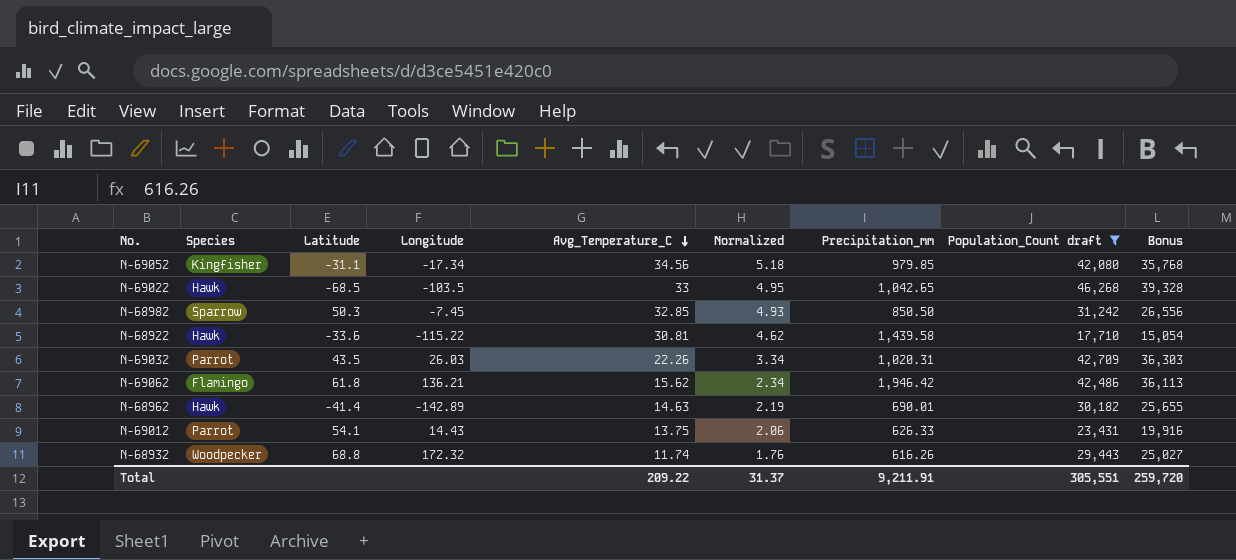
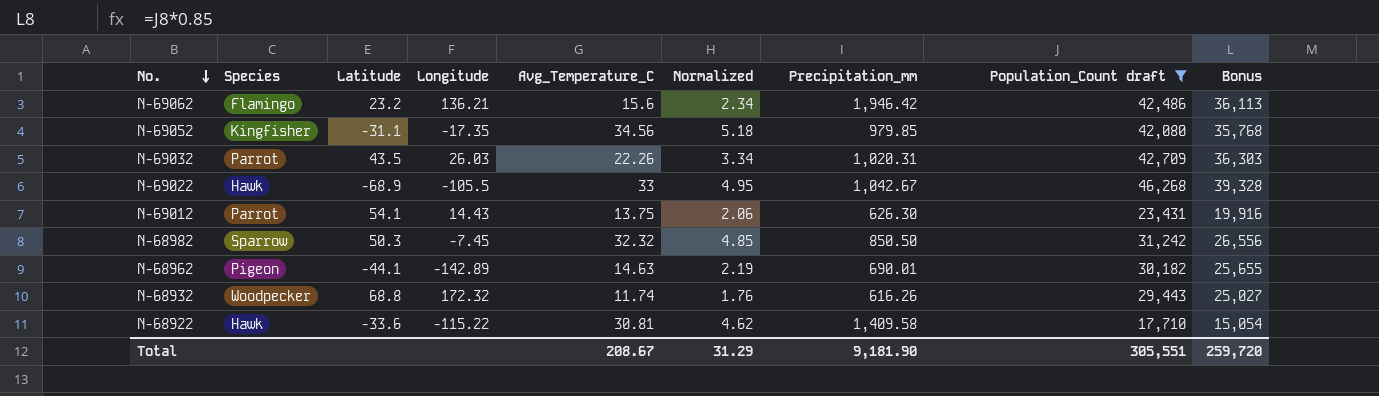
row order: Avg_Temperature_C descending -> No. descending
N-69062 | Latitude: 61.8 -> 23.2
N-69062 | Avg_Temperature_C: 15.62 -> 15.6
N-69052 | Longitude: -17.34 -> -17.35
N-69022 | Latitude: -68.5 -> -68.9
N-69022 | Longitude: -103.5 -> -105.5
N-69022 | Precipitation_mm: 1,042.65 -> 1,042.67
N-69012 | Precipitation_mm: 626.33 -> 626.30
N-68982 | Avg_Temperature_C: 32.85 -> 32.32
N-68982 | Normalized: 4.93 -> 4.85
N-68962 | Species: Hawk -> Pigeon
N-68962 | Latitude: -41.4 -> -44.1
N-68922 | Precipitation_mm: 1,439.58 -> 1,409.58
Total | Avg_Temperature_C: 209.22 -> 208.67
Total | Normalized: 31.37 -> 31.29
Total | Precipitation_mm: 9,211.91 -> 9,181.90

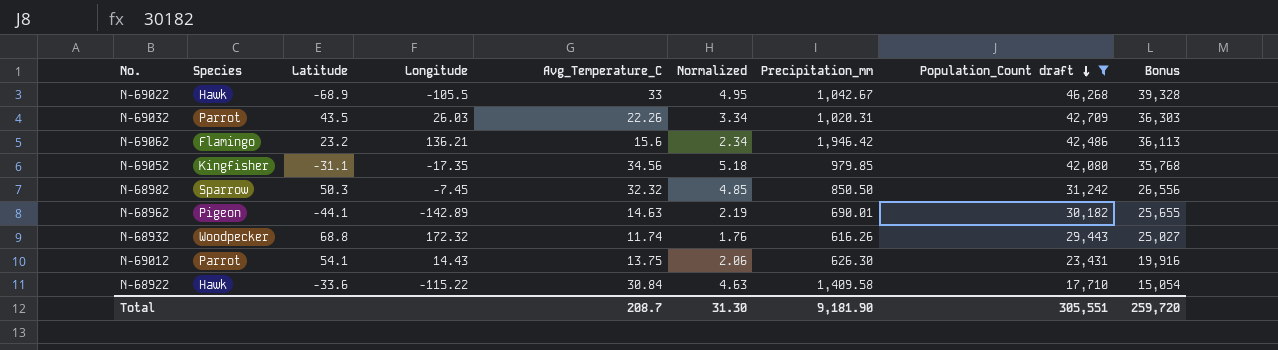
row order: No. descending -> Population_Count draft descending
N-68922 | Avg_Temperature_C: 30.81 -> 30.84
N-68922 | Normalized: 4.62 -> 4.63
Total | Avg_Temperature_C: 208.67 -> 208.7
Total | Normalized: 31.29 -> 31.30

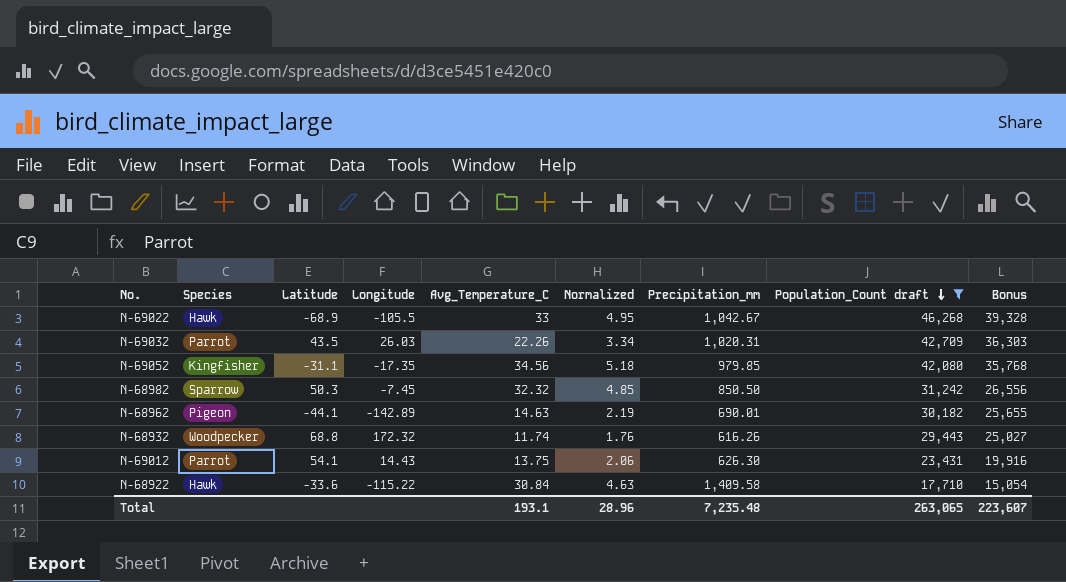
row N-69062: Flamingo | 23.2 | 136.21 | 15.6 | 2.34 | 1,946.42 | 42,486 | 36,113 -> none
Total | Avg_Temperature_C: 208.7 -> 193.1
Total | Normalized: 31.30 -> 28.96
Total | Precipitation_mm: 9,181.90 -> 7,235.48
Total | Population_Count draft: 305,551 -> 263,065
Total | Bonus: 259,720 -> 223,607

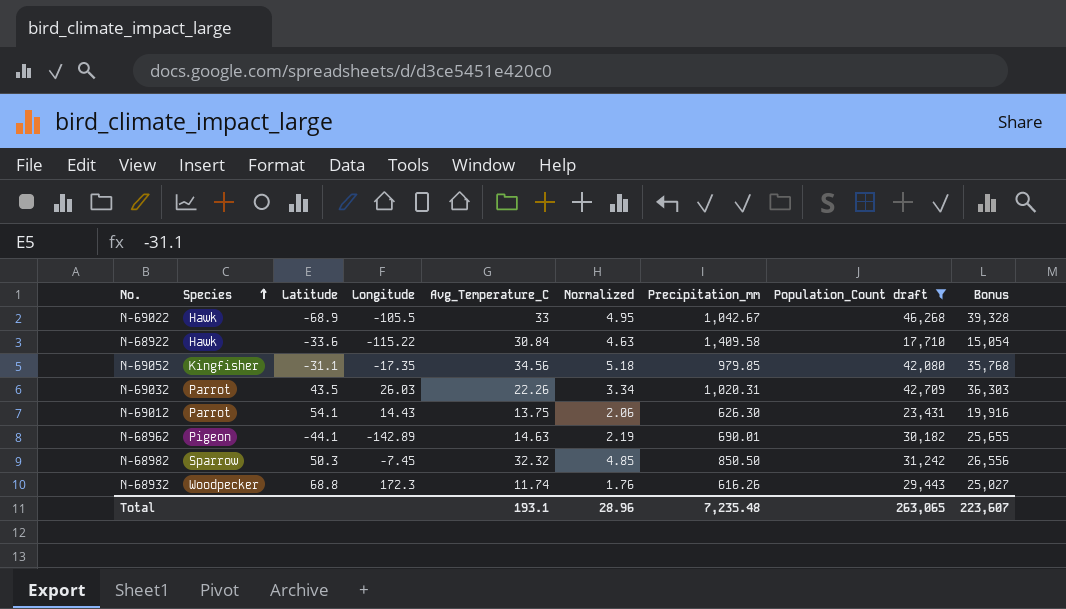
row order: Population_Count draft descending -> Species ascending
N-68932 | Longitude: 172.32 -> 172.3

